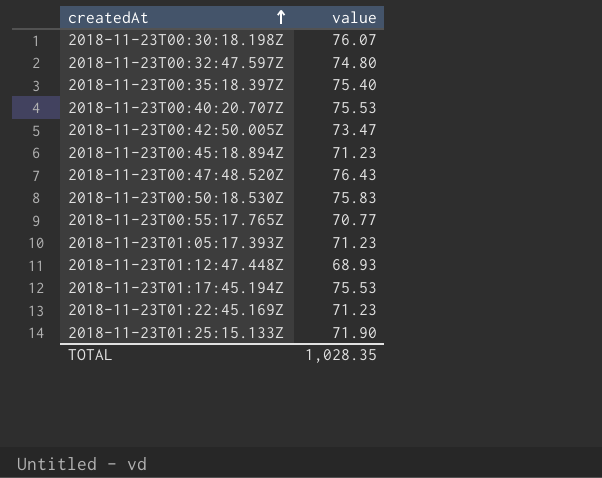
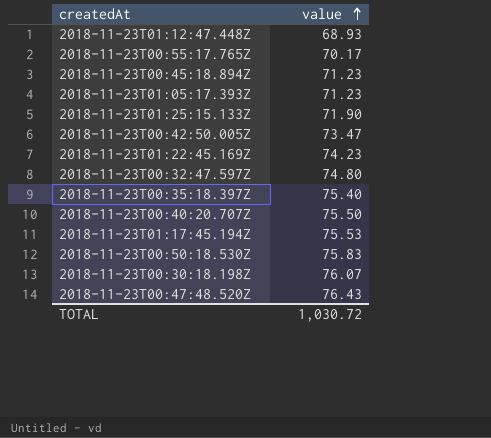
row order: createdAt ascending -> value ascending
2018-11-23T00:55:17.765Z | value: 70.77 -> 70.17
2018-11-23T01:22:45.169Z | value: 71.23 -> 74.23
2018-11-23T00:40:20.707Z | value: 75.53 -> 75.50
TOTAL | value: 1,028.35 -> 1,030.72

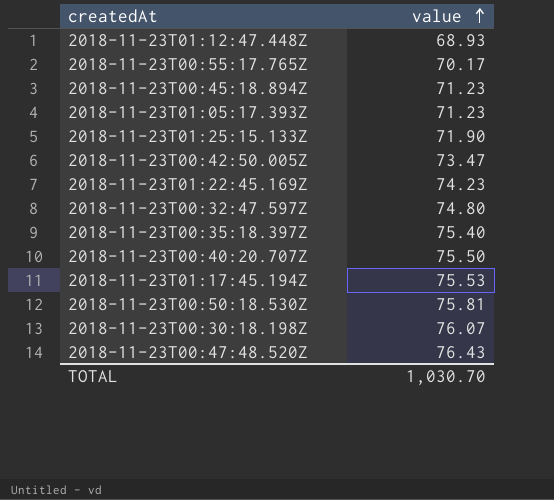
2018-11-23T00:50:18.530Z | value: 75.83 -> 75.81
TOTAL | value: 1,030.72 -> 1,030.70

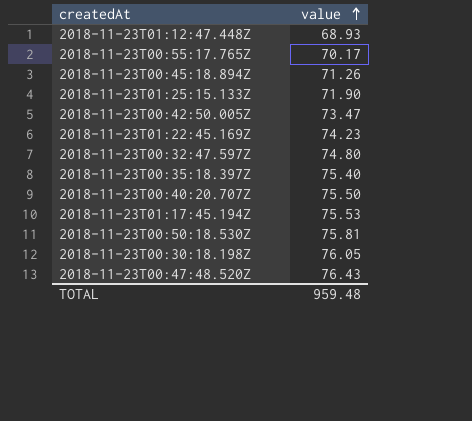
row 2018-11-23T01:05:17.393Z: 71.23 -> none
2018-11-23T00:45:18.894Z | value: 71.23 -> 71.26
2018-11-23T00:30:18.198Z | value: 76.07 -> 76.05
TOTAL | value: 1,030.70 -> 959.48

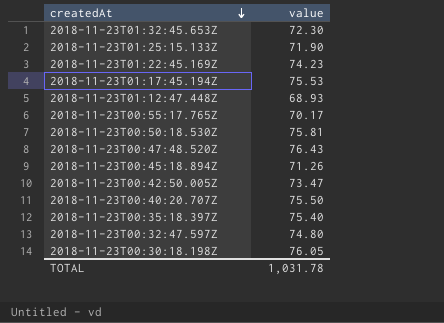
row order: value ascending -> createdAt descending
row 2018-11-23T01:32:45.653Z: none -> 72.30
TOTAL | value: 959.48 -> 1,031.78

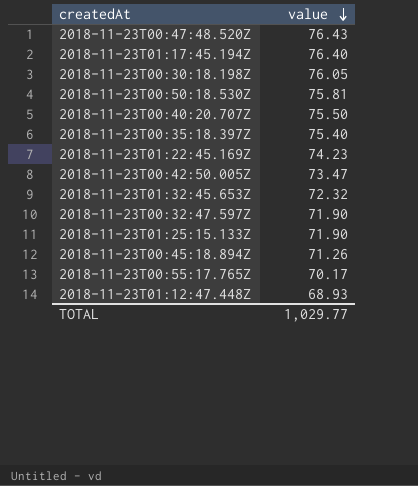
row order: createdAt descending -> value descending
2018-11-23T01:17:45.194Z | value: 75.53 -> 76.40
2018-11-23T01:32:45.653Z | value: 72.30 -> 72.32
2018-11-23T00:32:47.597Z | value: 74.80 -> 71.90
TOTAL | value: 1,031.78 -> 1,029.77

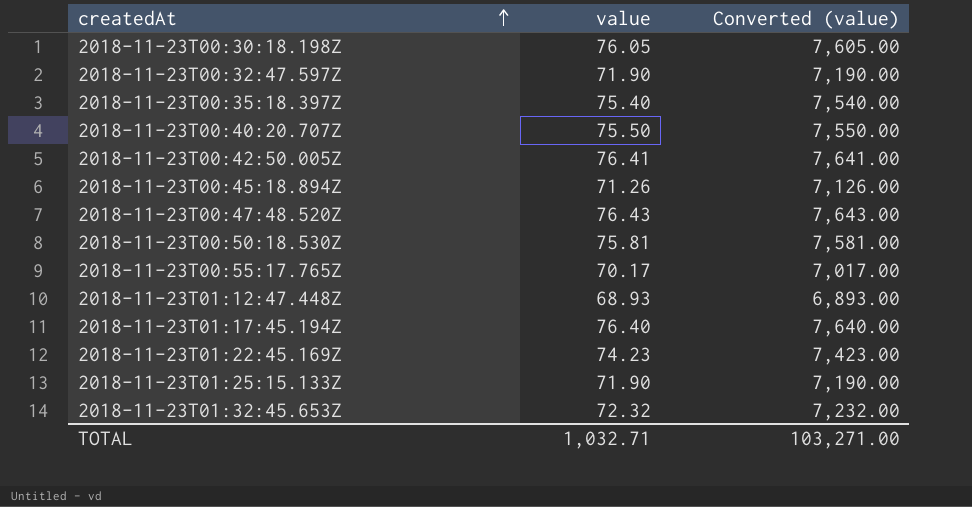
row order: value descending -> createdAt ascending
column Converted (value) | formula: none -> [value] * 100
2018-11-23T00:42:50.005Z | value: 73.47 -> 76.41
TOTAL | value: 1,029.77 -> 1,032.71

